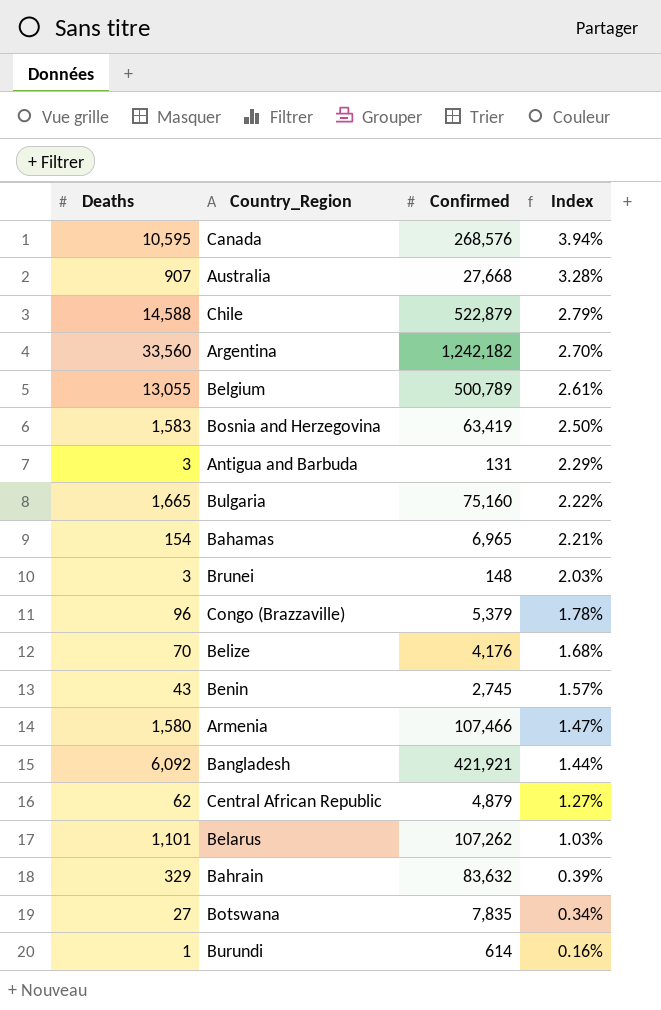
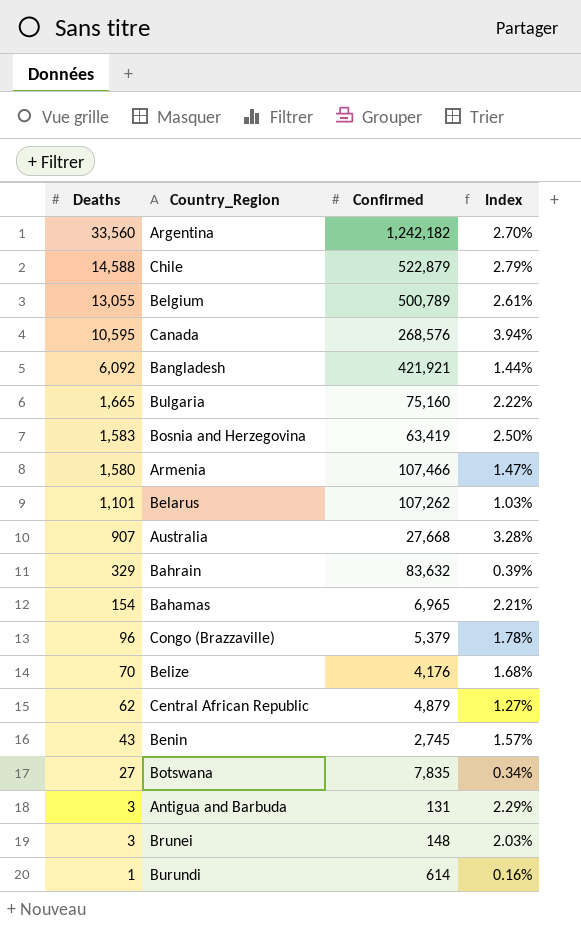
row order: Index descending -> Deaths descending

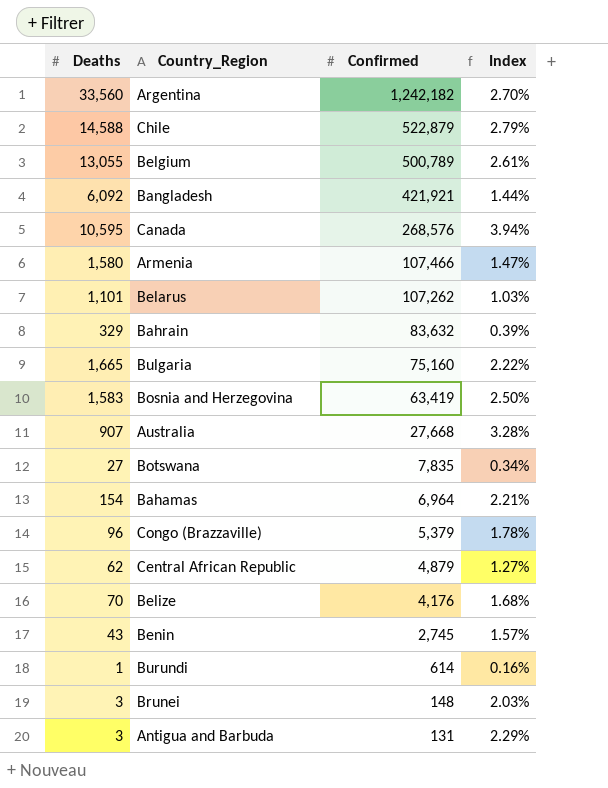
row order: Deaths descending -> Confirmed descending
Bahamas | Confirmed: 6,965 -> 6,964

